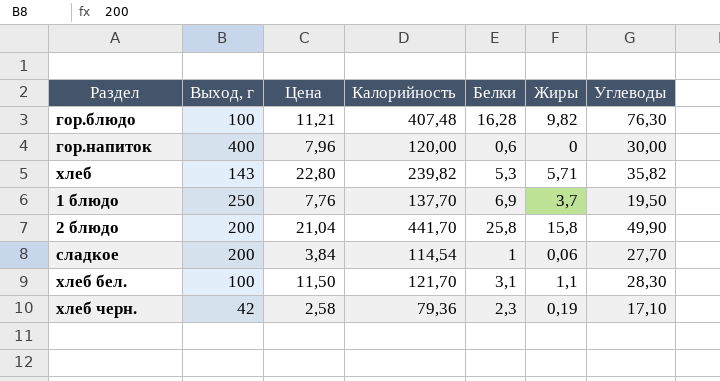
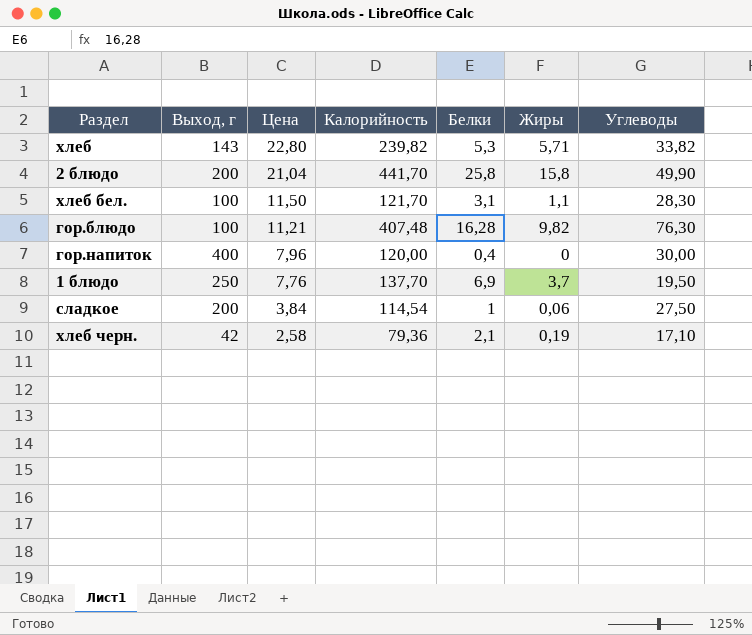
row order: none -> Цена descending
хлеб | Углеводы: 35,82 -> 33,82
гор.напиток | Белки: 0,6 -> 0,4
сладкое | Углеводы: 27,70 -> 27,50
хлеб черн. | Белки: 2,3 -> 2,1

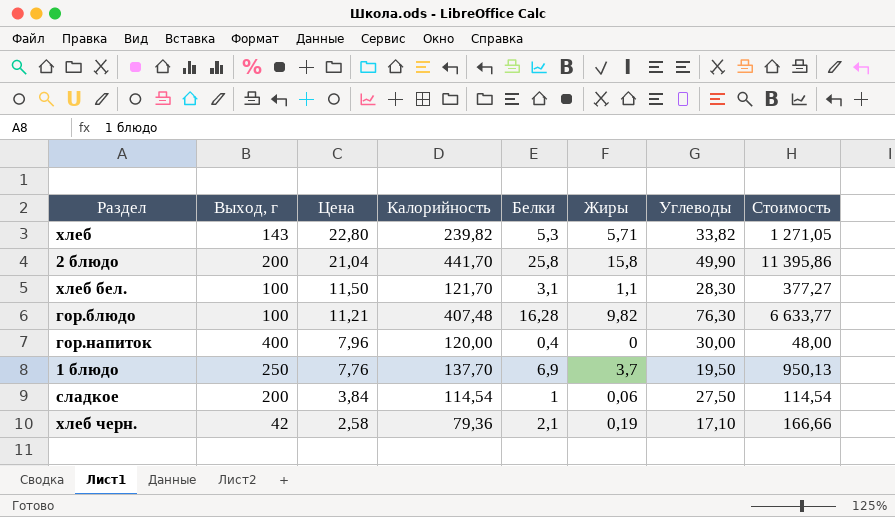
column Стоимость | formula: none -> [Калорийность] * [Белки]

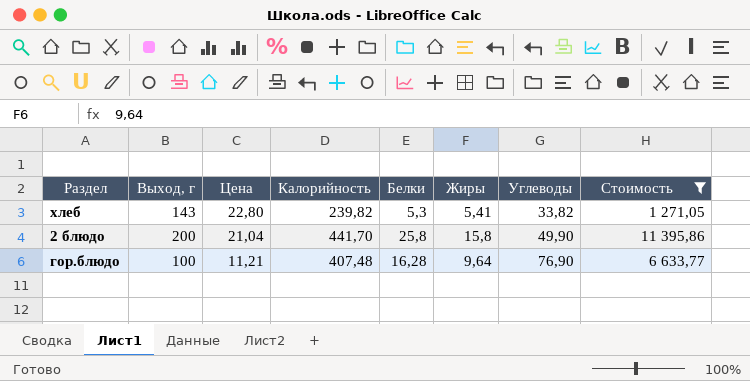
filter: none -> Стоимость >= 1 271,05
хлеб | Жиры: 5,71 -> 5,41
гор.блюдо | Жиры: 9,82 -> 9,64
гор.блюдо | Углеводы: 76,30 -> 76,90

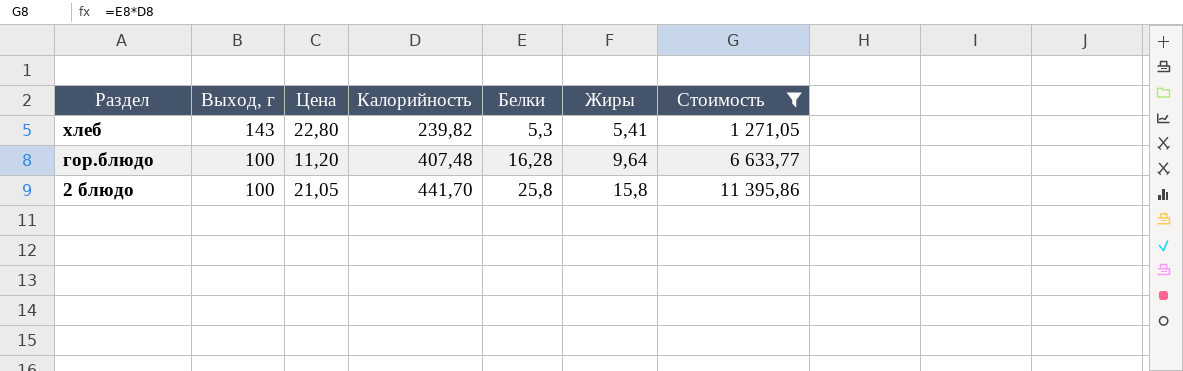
row order: Цена descending -> Раздел descending
column Углеводы | position: 7 -> none
гор.блюдо | Цена: 11,21 -> 11,20
2 блюдо | Выход, г: 200 -> 100
2 блюдо | Цена: 21,04 -> 21,05

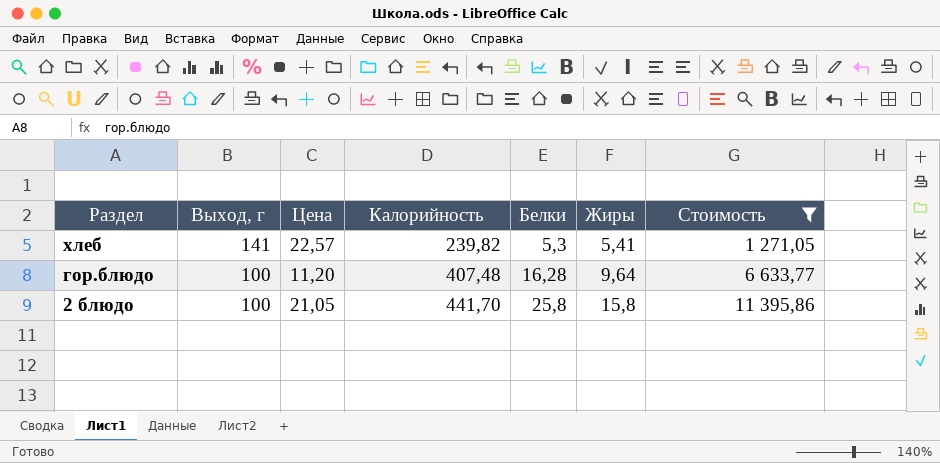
хлеб | Выход, г: 143 -> 141
хлеб | Цена: 22,80 -> 22,57

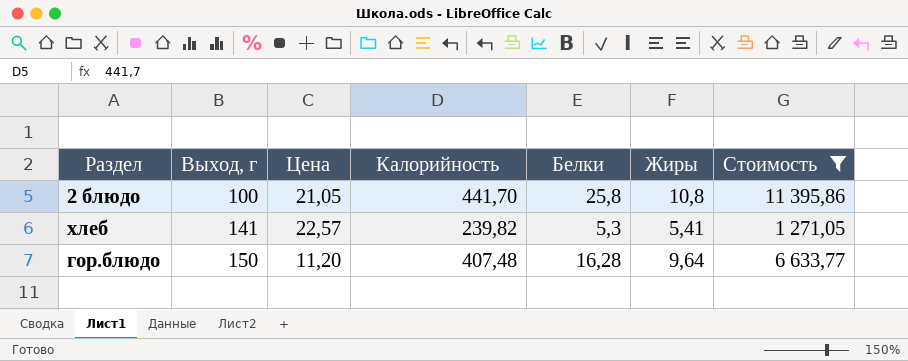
row order: Раздел descending -> Выход, г ascending
2 блюдо | Жиры: 15,8 -> 10,8
гор.блюдо | Выход, г: 100 -> 150

